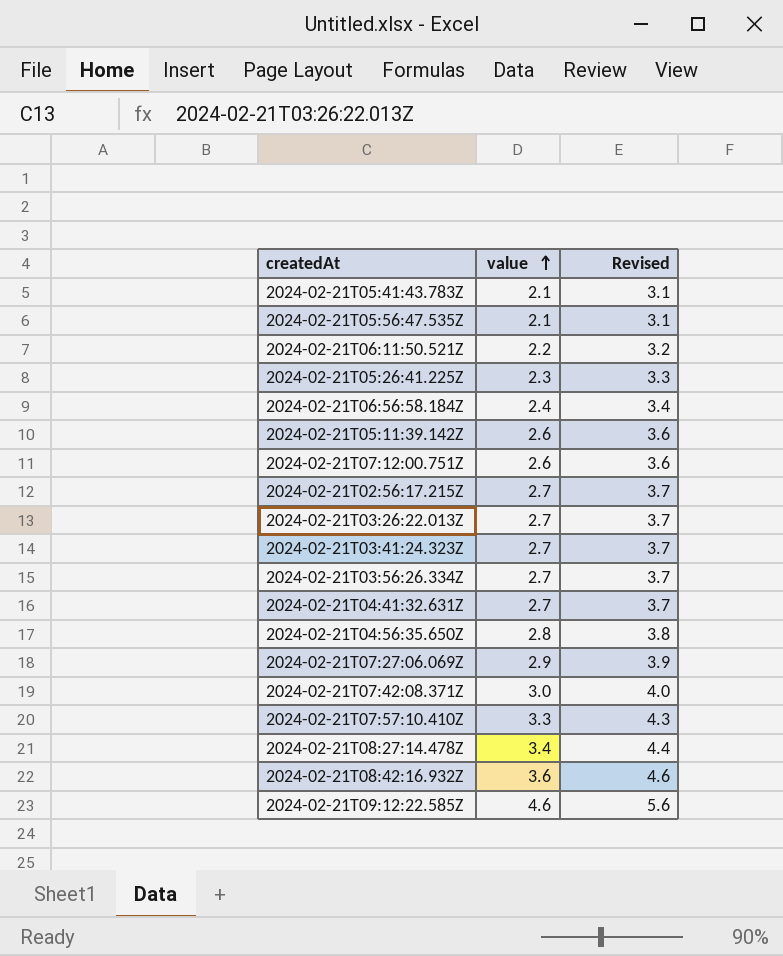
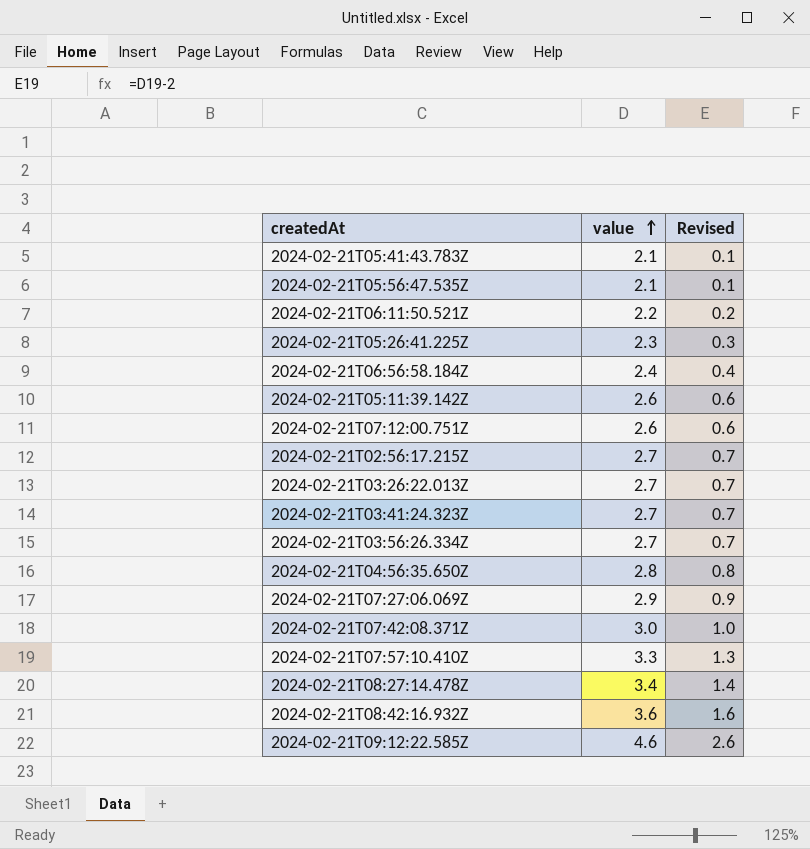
column Revised | formula: [value] + 1 -> [value] - 2
row 2024-02-21T04:41:32.631Z: 2.7 | 3.7 -> none

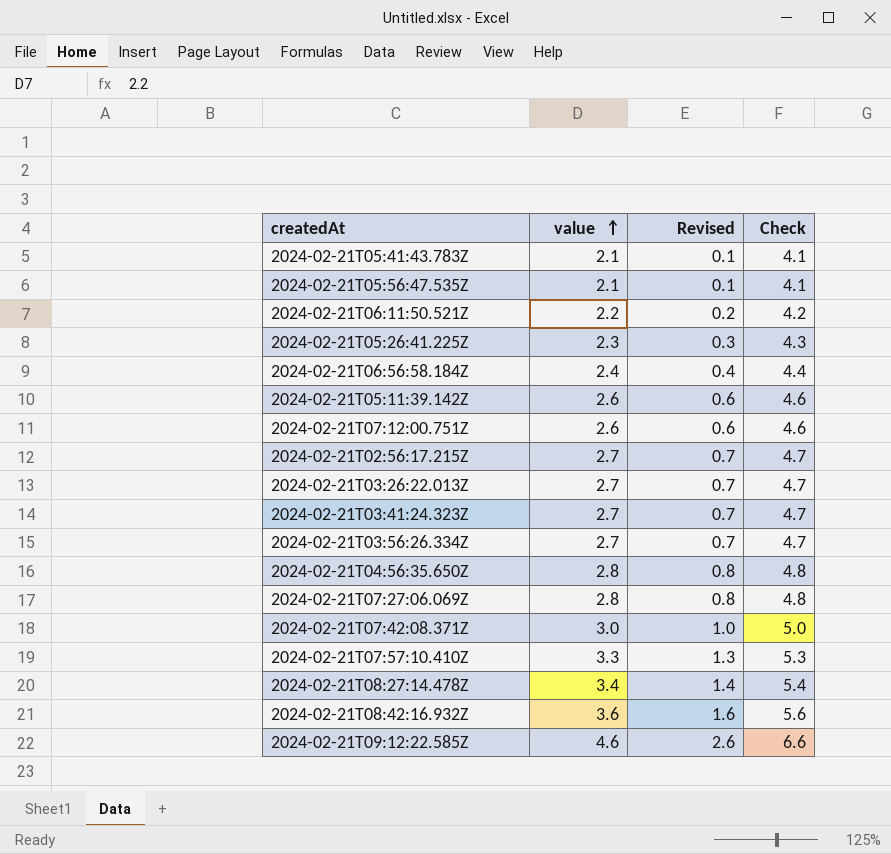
column Check | formula: none -> [value] + 2
2024-02-21T07:27:06.069Z | value: 2.9 -> 2.8
2024-02-21T07:27:06.069Z | Revised: 0.9 -> 0.8

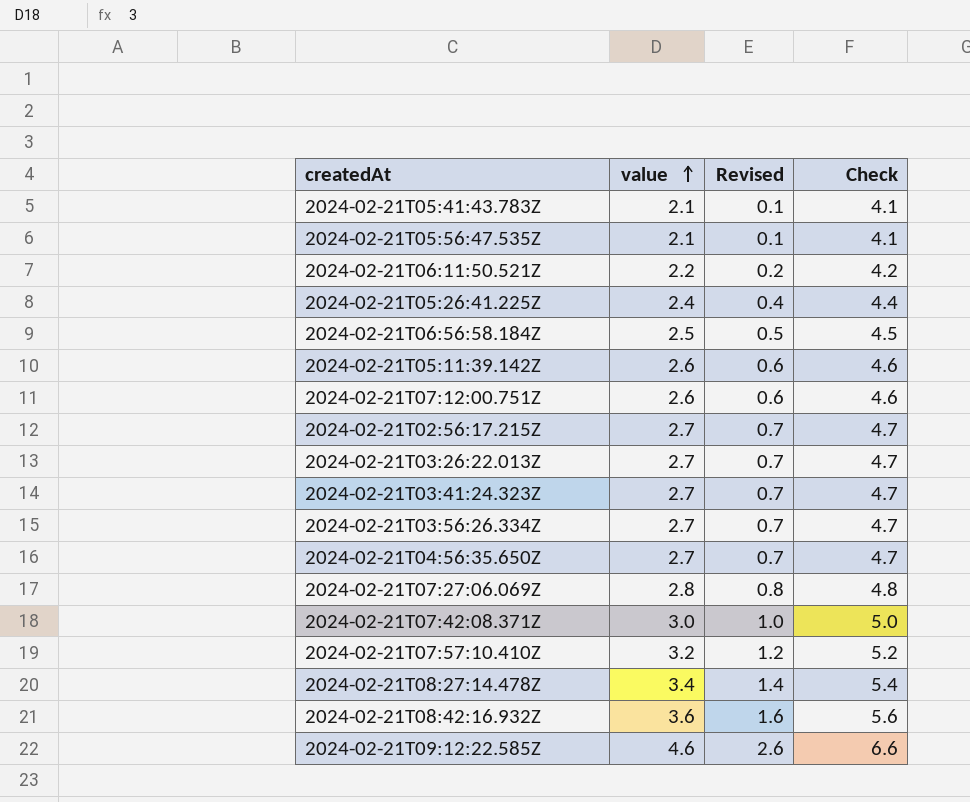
2024-02-21T05:26:41.225Z | value: 2.3 -> 2.4
2024-02-21T05:26:41.225Z | Revised: 0.3 -> 0.4
2024-02-21T05:26:41.225Z | Check: 4.3 -> 4.4
2024-02-21T06:56:58.184Z | value: 2.4 -> 2.5
2024-02-21T06:56:58.184Z | Revised: 0.4 -> 0.5
2024-02-21T06:56:58.184Z | Check: 4.4 -> 4.5
2024-02-21T04:56:35.650Z | value: 2.8 -> 2.7
2024-02-21T04:56:35.650Z | Revised: 0.8 -> 0.7
2024-02-21T04:56:35.650Z | Check: 4.8 -> 4.7
2024-02-21T07:57:10.410Z | value: 3.3 -> 3.2
2024-02-21T07:57:10.410Z | Revised: 1.3 -> 1.2
2024-02-21T07:57:10.410Z | Check: 5.3 -> 5.2

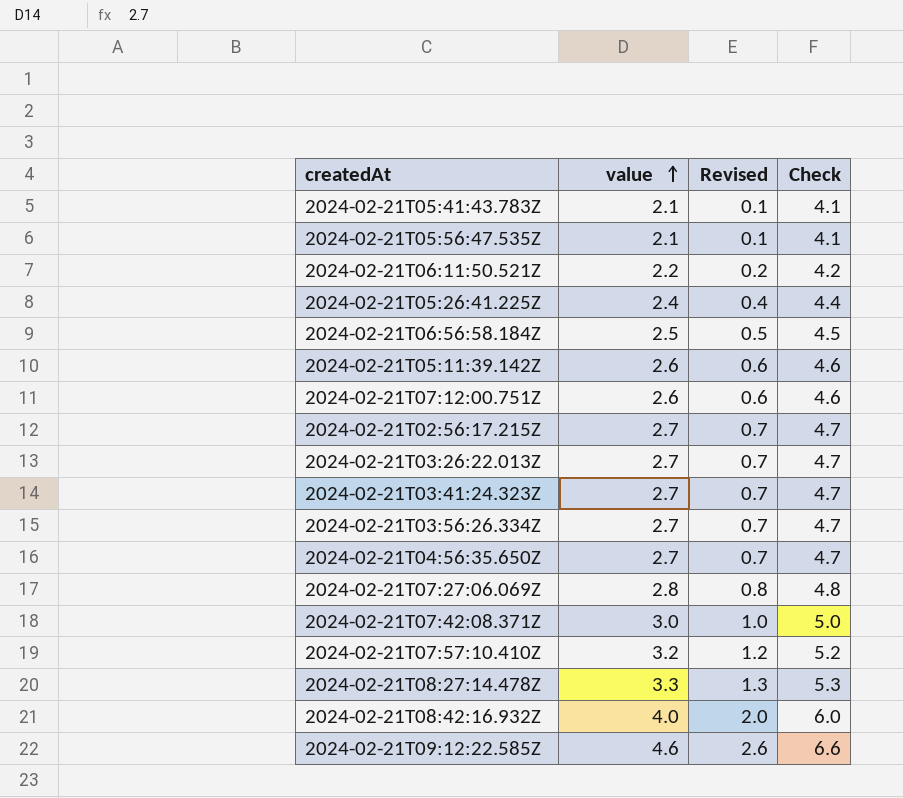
2024-02-21T08:27:14.478Z | value: 3.4 -> 3.3
2024-02-21T08:27:14.478Z | Revised: 1.4 -> 1.3
2024-02-21T08:27:14.478Z | Check: 5.4 -> 5.3
2024-02-21T08:42:16.932Z | value: 3.6 -> 4.0
2024-02-21T08:42:16.932Z | Revised: 1.6 -> 2.0
2024-02-21T08:42:16.932Z | Check: 5.6 -> 6.0

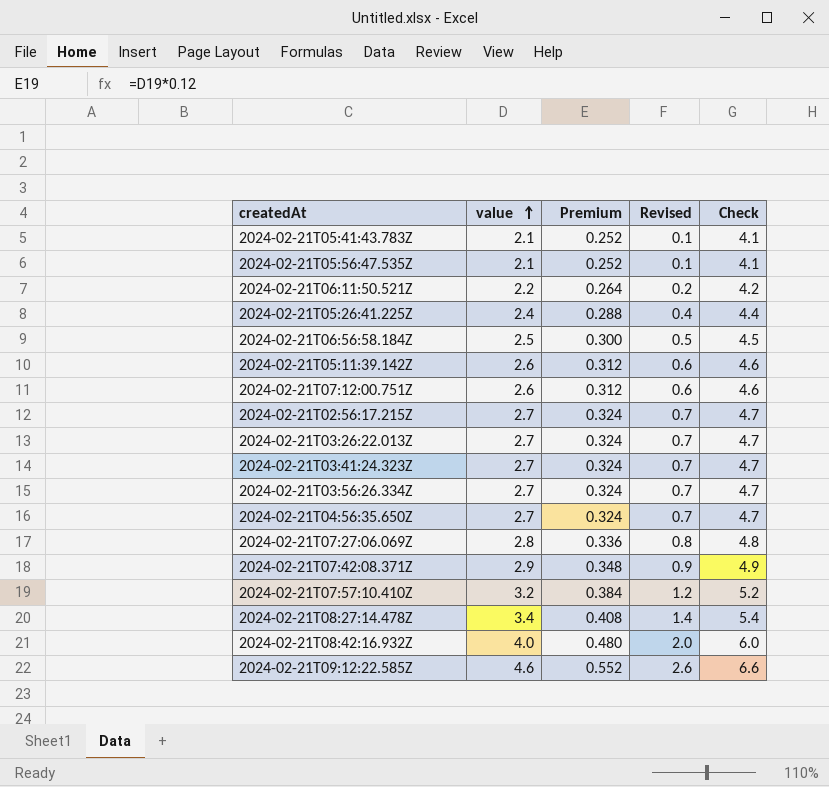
column Premium | formula: none -> [value] * 0.12
2024-02-21T07:42:08.371Z | value: 3.0 -> 2.9
2024-02-21T07:42:08.371Z | Revised: 1.0 -> 0.9
2024-02-21T07:42:08.371Z | Check: 5.0 -> 4.9
2024-02-21T08:27:14.478Z | value: 3.3 -> 3.4
2024-02-21T08:27:14.478Z | Revised: 1.3 -> 1.4
2024-02-21T08:27:14.478Z | Check: 5.3 -> 5.4

